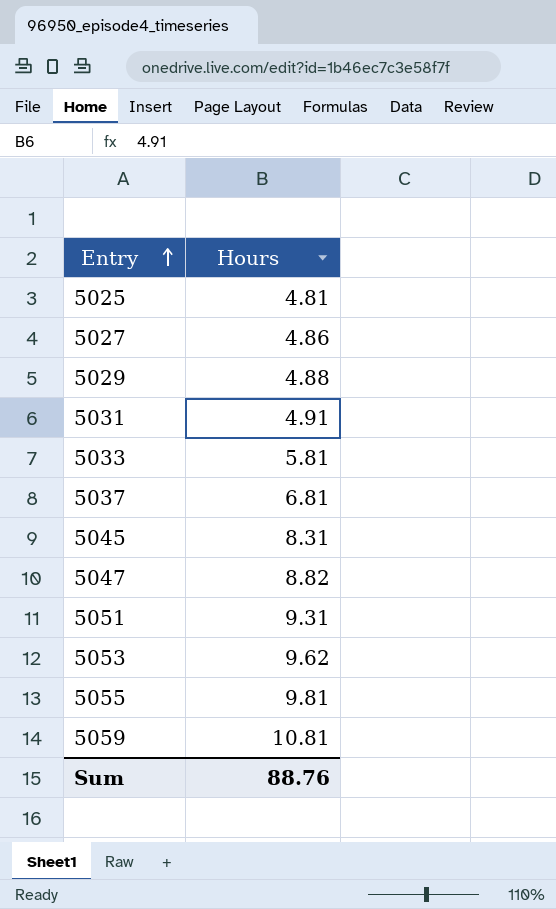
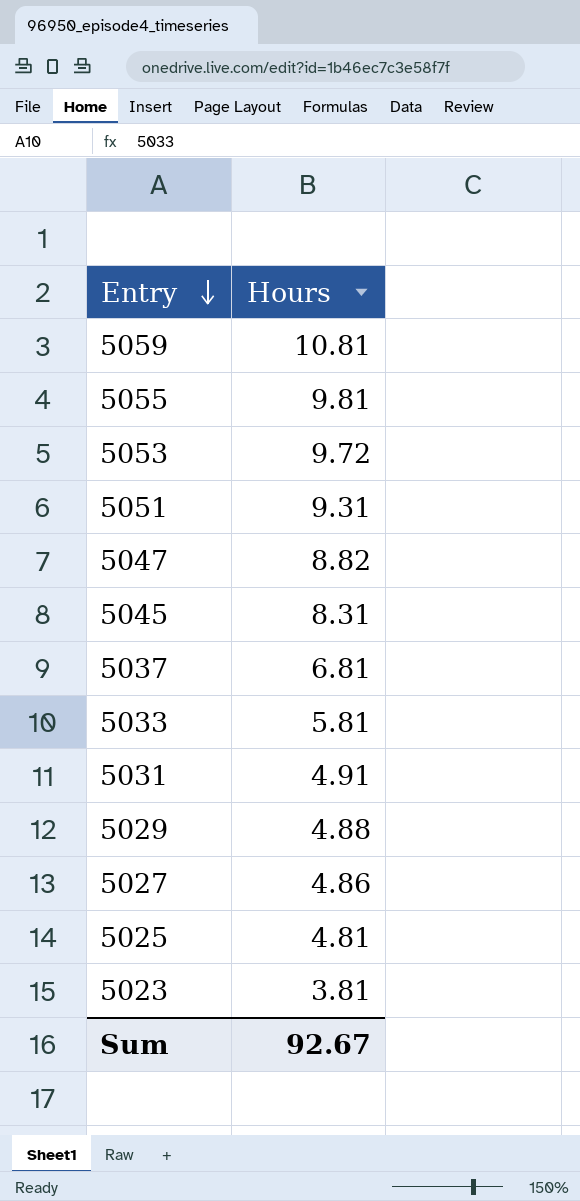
row order: Entry ascending -> Entry descending
5053 | Hours: 9.62 -> 9.72
row 5023: none -> 3.81
Sum | Hours: 88.76 -> 92.67

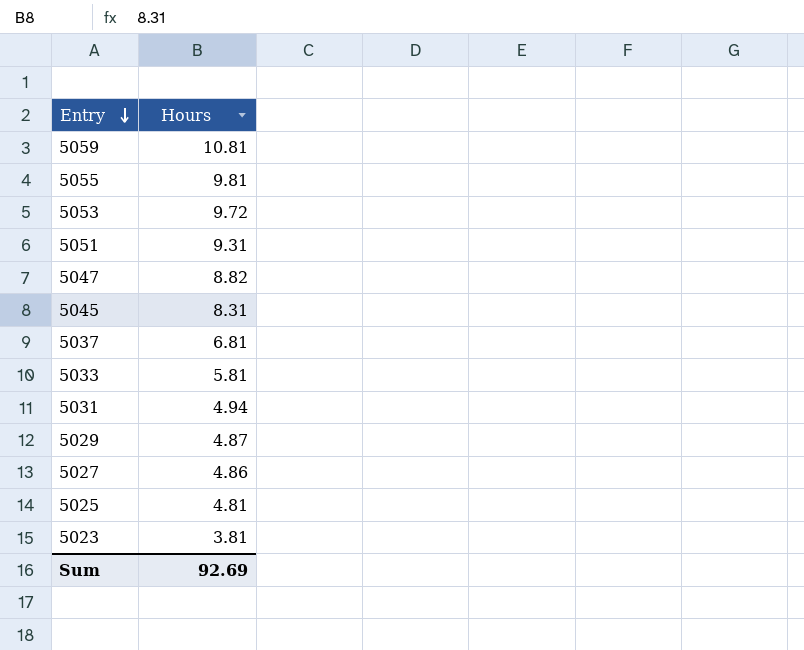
5031 | Hours: 4.91 -> 4.94
5029 | Hours: 4.88 -> 4.87
Sum | Hours: 92.67 -> 92.69

